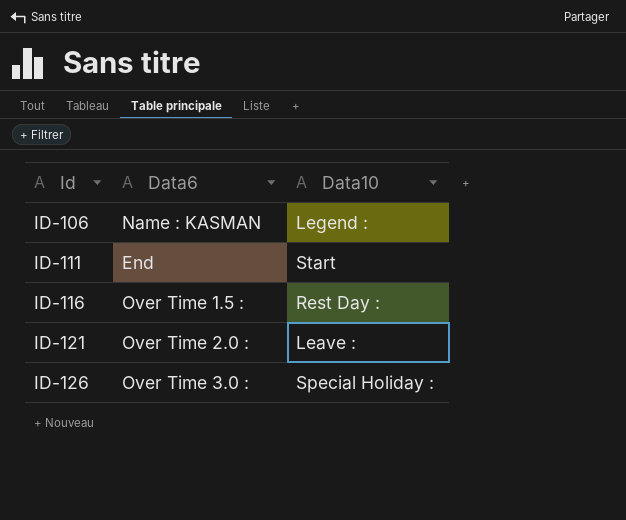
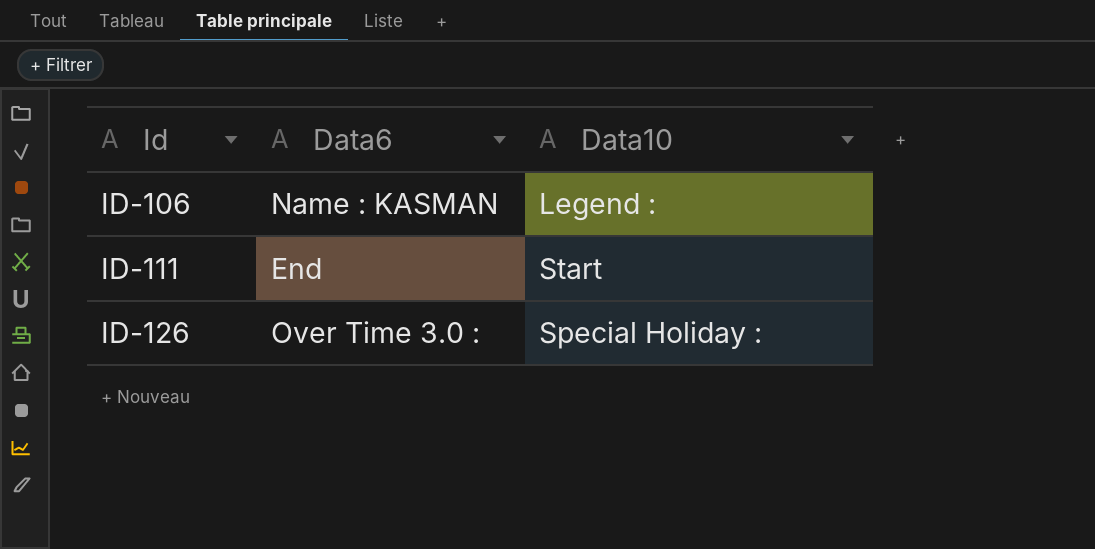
row ID-116: Over Time 1.5 : | Rest Day : -> none
row ID-121: Over Time 2.0 : | Leave : -> none

